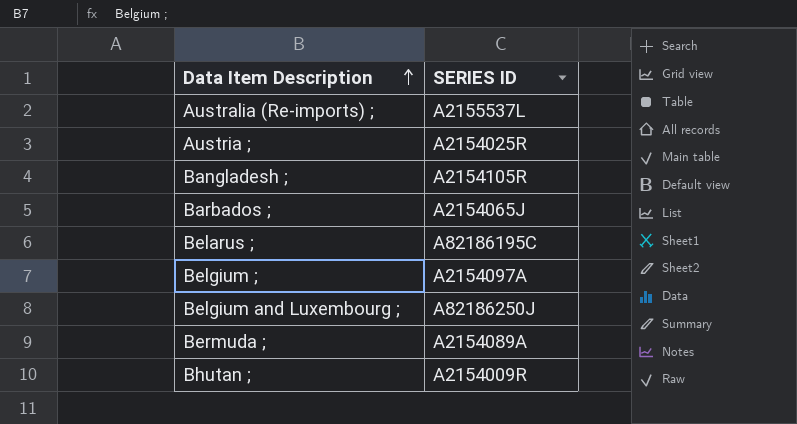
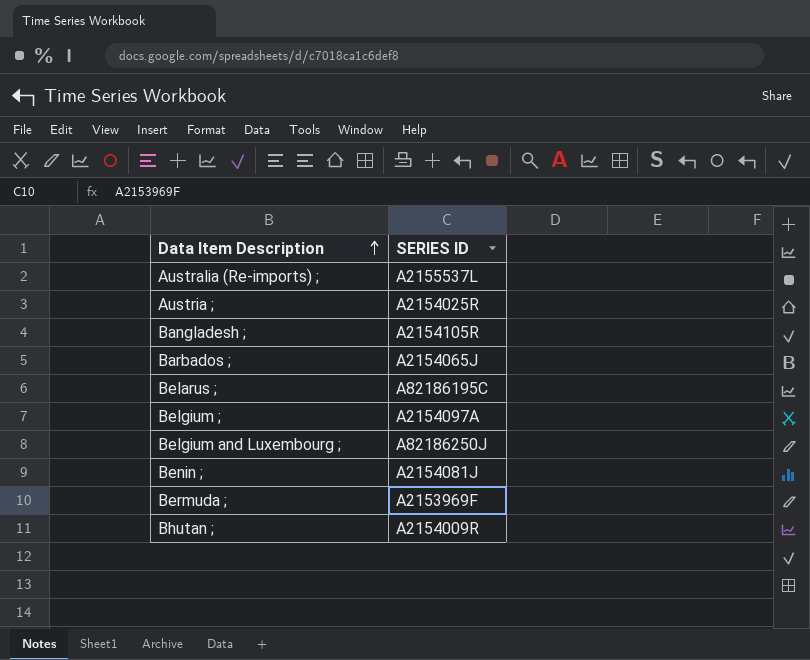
row Benin ;: none -> A2154081J
Bermuda ; | SERIES ID: A2154089A -> A2153969F

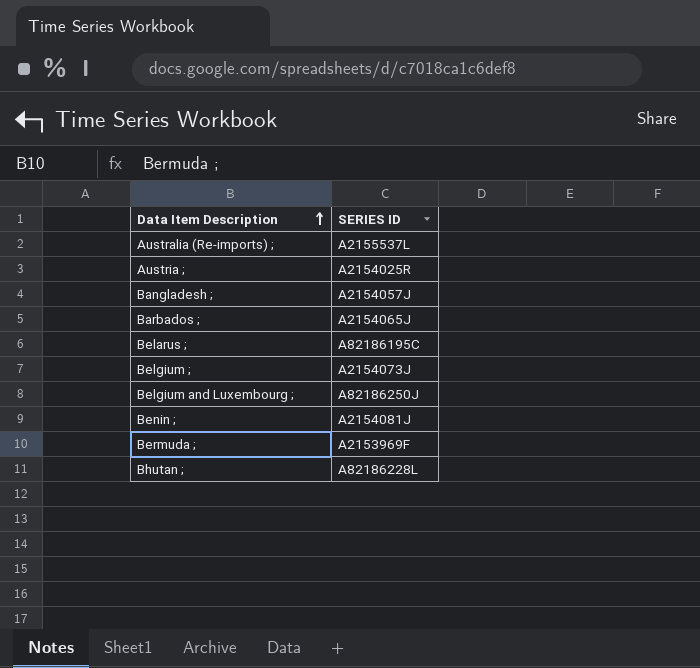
Bangladesh ; | SERIES ID: A2154105R -> A2154057J
Belgium ; | SERIES ID: A2154097A -> A2154073J
Bhutan ; | SERIES ID: A2154009R -> A82186228L

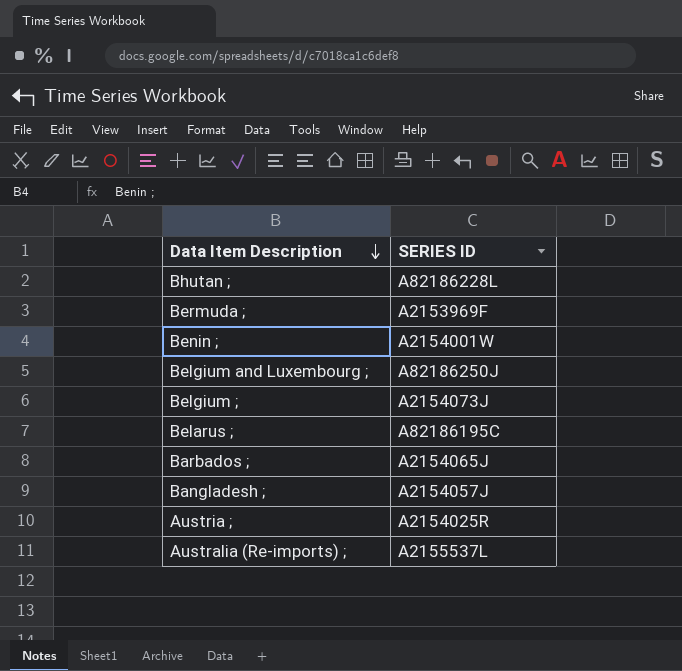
row order: Data Item Description ascending -> Data Item Description descending
Benin ; | SERIES ID: A2154081J -> A2154001W

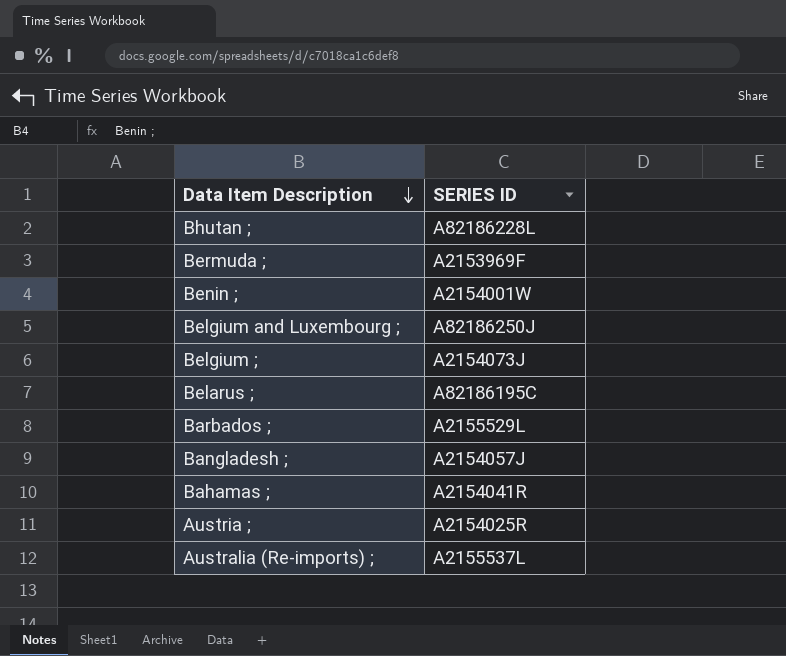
Barbados ; | SERIES ID: A2154065J -> A2155529L
row Bahamas ;: none -> A2154041R

